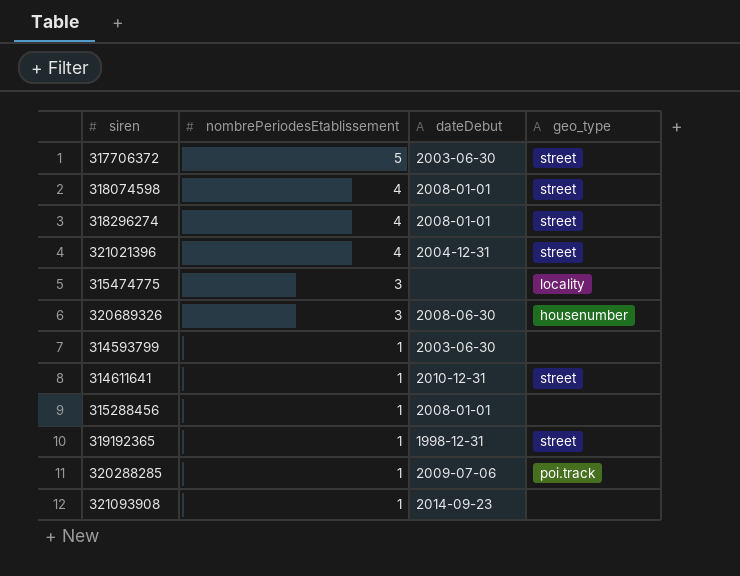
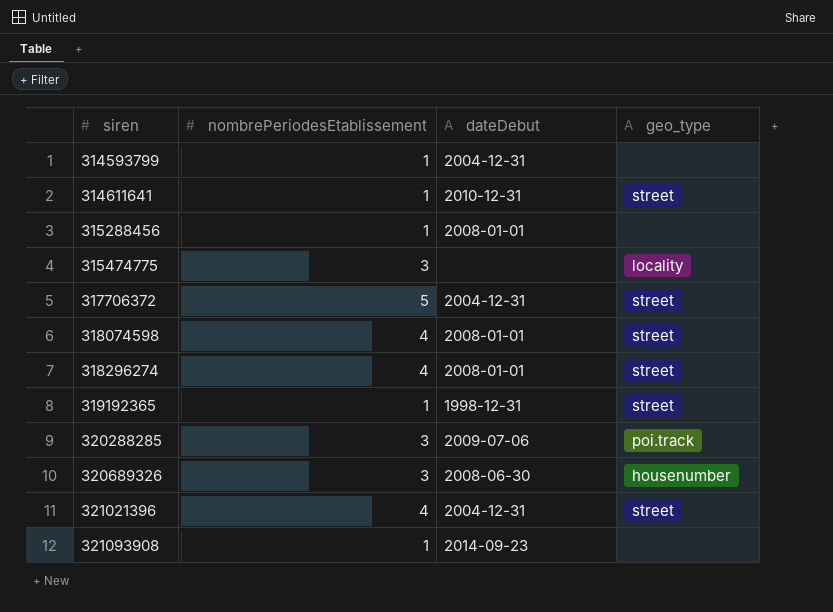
row order: nombrePeriodesEtablissement descending -> siren ascending
314593799 | dateDebut: 2003-06-30 -> 2004-12-31
317706372 | dateDebut: 2003-06-30 -> 2004-12-31
320288285 | nombrePeriodesEtablissement: 1 -> 3

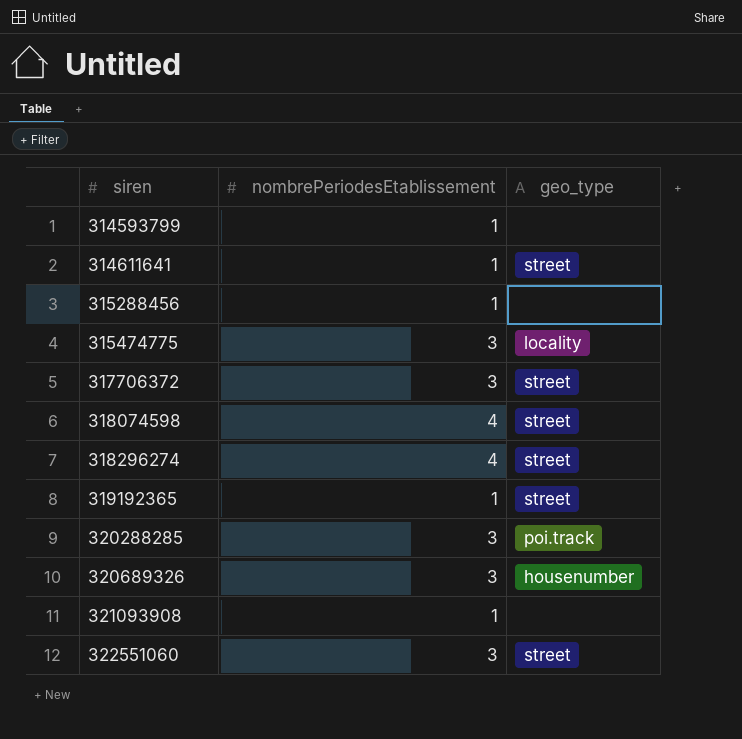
column dateDebut | position: 3 -> none
row 321021396: 4 | 2004-12-31 | street -> none
317706372 | nombrePeriodesEtablissement: 5 -> 3
row 322551060: none -> 3 | street

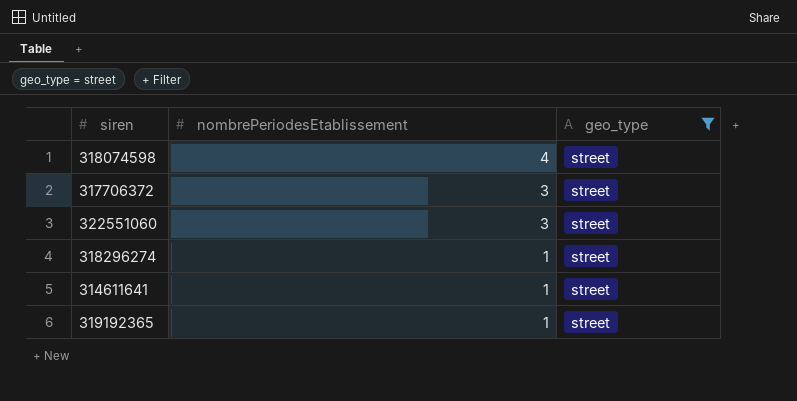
filter: none -> geo_type = street
row order: siren ascending -> nombrePeriodesEtablissement descending
318296274 | nombrePeriodesEtablissement: 4 -> 1

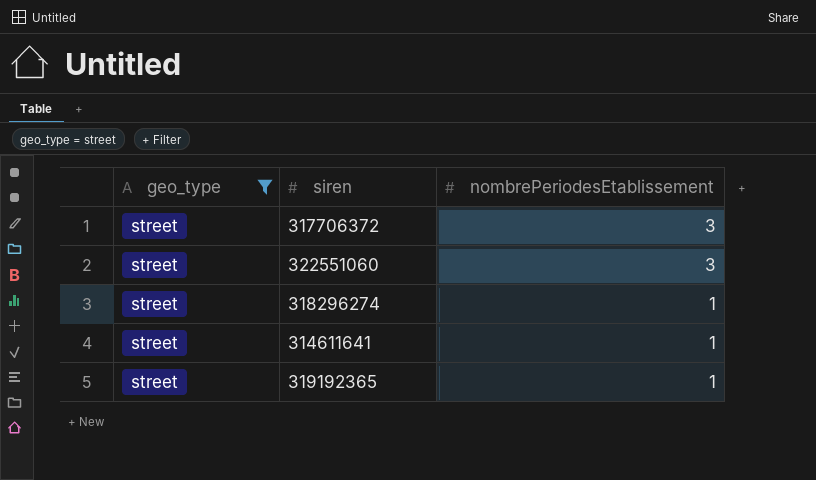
column geo_type | position: 3 -> 1
row 318074598: 4 | street -> none

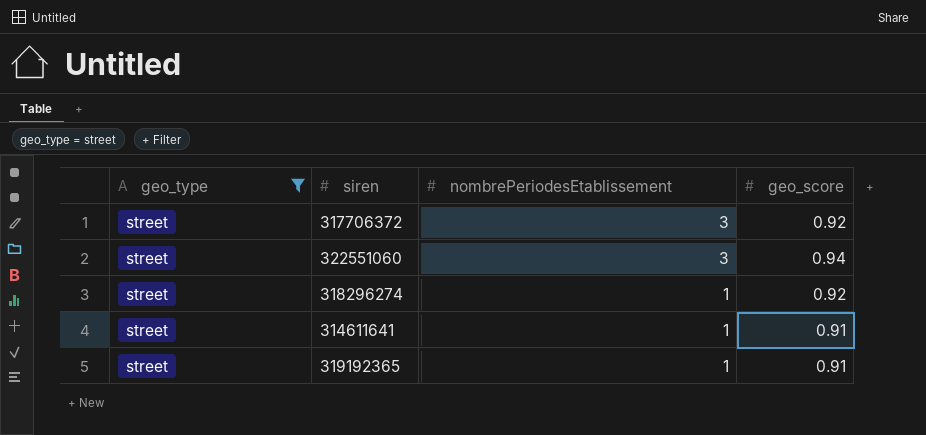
column geo_score | position: none -> 4

